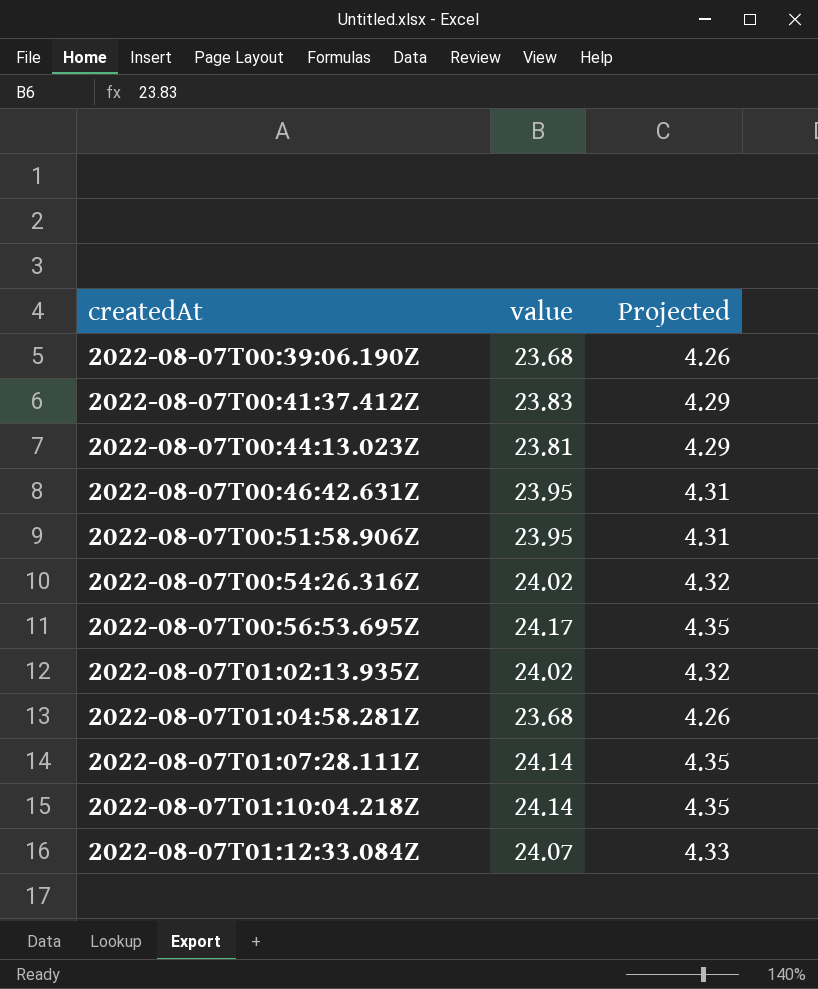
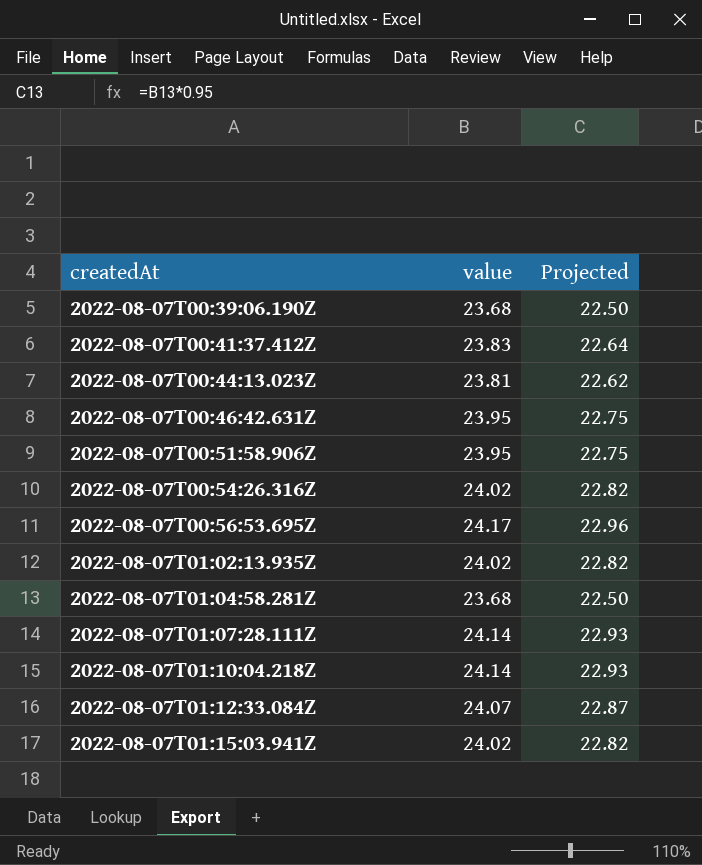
column Projected | formula: [value] * 0.18 -> [value] * 0.95
row 2022-08-07T01:15:03.941Z: none -> 24.02 | 22.82

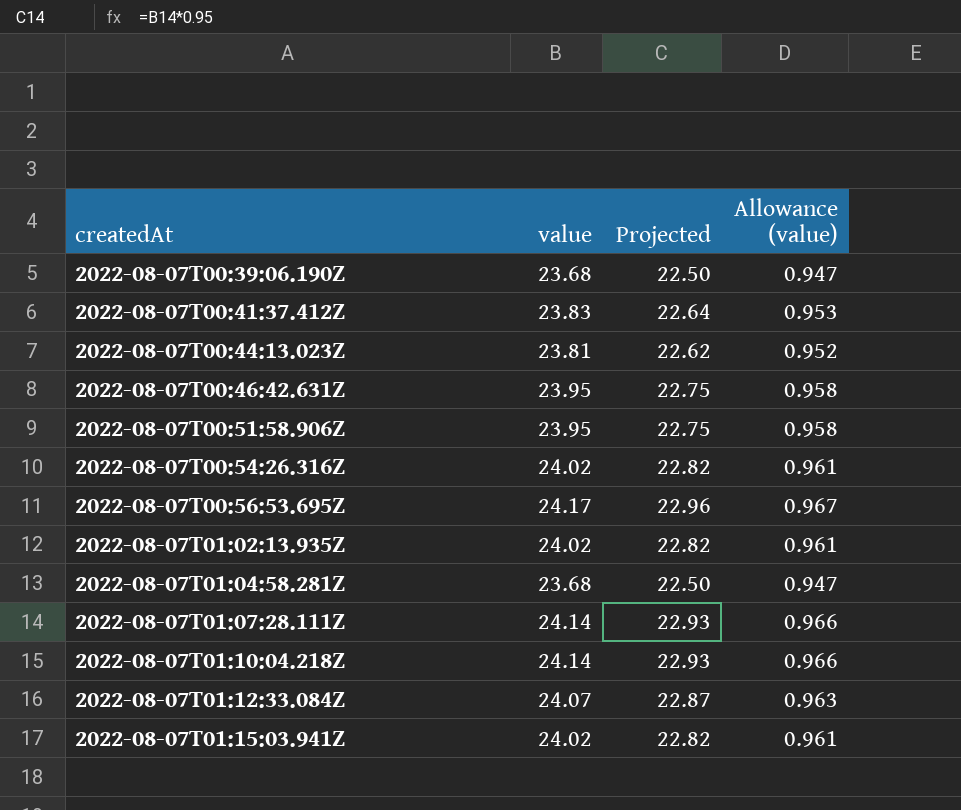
column Allowance (value) | formula: none -> [value] * 0.04

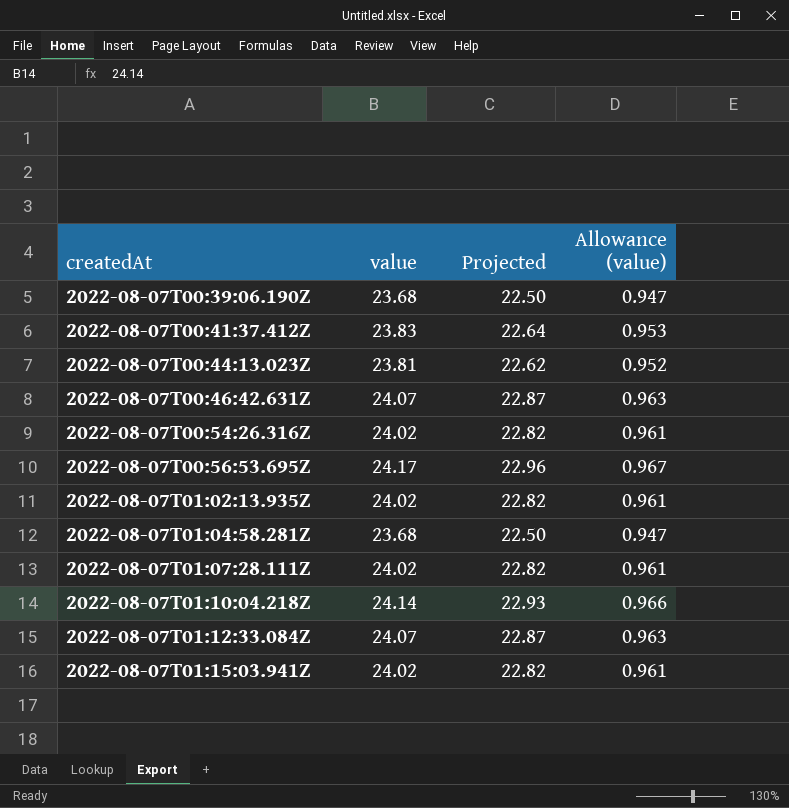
row 2022-08-07T00:51:58.906Z: 23.95 | 22.75 | 0.958 -> none
2022-08-07T00:46:42.631Z | value: 23.95 -> 24.07
2022-08-07T00:46:42.631Z | Projected: 22.75 -> 22.87
2022-08-07T00:46:42.631Z | Allowance (value): 0.958 -> 0.963
2022-08-07T01:07:28.111Z | value: 24.14 -> 24.02
2022-08-07T01:07:28.111Z | Projected: 22.93 -> 22.82
2022-08-07T01:07:28.111Z | Allowance (value): 0.966 -> 0.961

